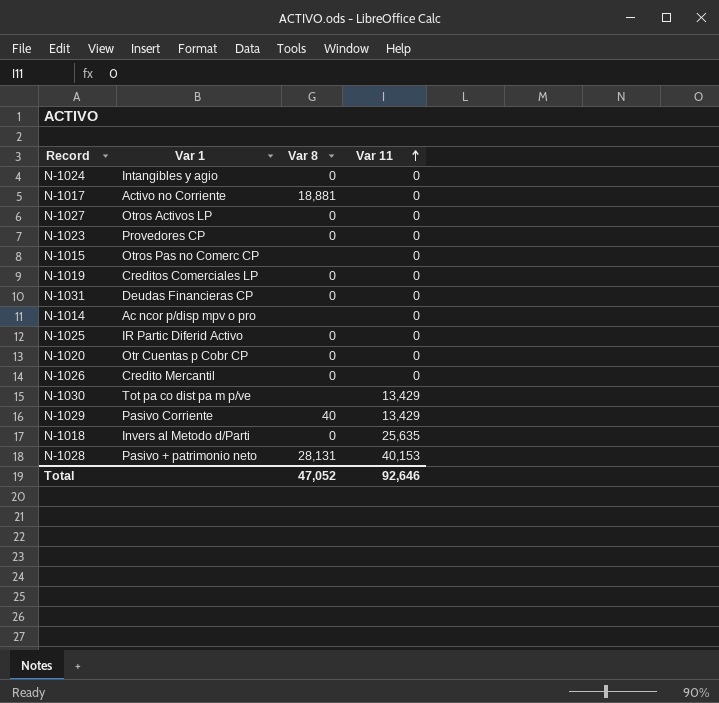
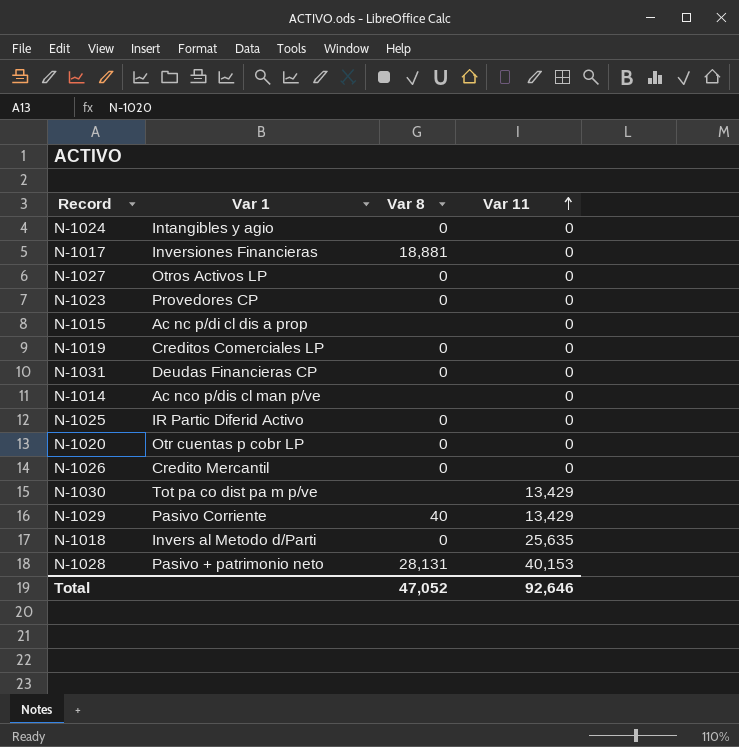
N-1017 | Var 1: Activo no Corriente -> Inversiones Financieras
N-1015 | Var 1: Otros Pas no Comerc CP -> Ac nc p/di cl dis a prop
N-1014 | Var 1: Ac ncor p/disp mpv o pro -> Ac nco p/dis cl man p/ve
N-1020 | Var 1: Otr Cuentas p Cobr CP -> Otr cuentas p cobr LP

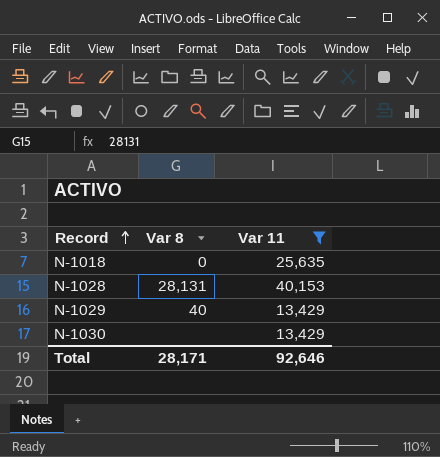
filter: none -> Var 11 != 0
row order: Var 11 ascending -> Record ascending
column Var 1 | position: 2 -> none
Total | Var 8: 47,052 -> 28,171

